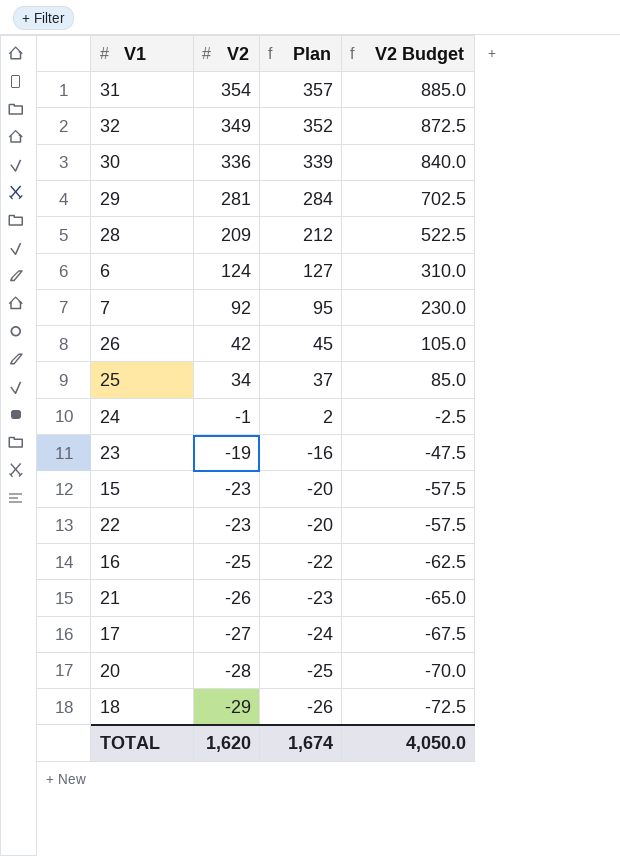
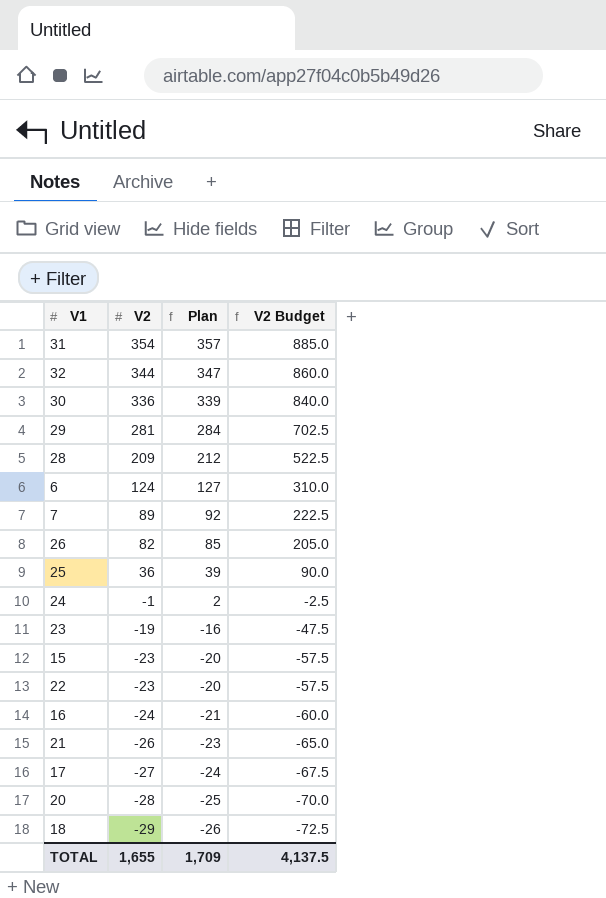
32 | V2: 349 -> 344
32 | Plan: 352 -> 347
32 | V2 Budget: 872.5 -> 860.0
7 | V2: 92 -> 89
7 | Plan: 95 -> 92
7 | V2 Budget: 230.0 -> 222.5
26 | V2: 42 -> 82
26 | Plan: 45 -> 85
26 | V2 Budget: 105.0 -> 205.0
25 | V2: 34 -> 36
25 | Plan: 37 -> 39
25 | V2 Budget: 85.0 -> 90.0
16 | V2: -25 -> -24
16 | Plan: -22 -> -21
16 | V2 Budget: -62.5 -> -60.0
TOTAL | V2: 1,620 -> 1,655
TOTAL | Plan: 1,674 -> 1,709
TOTAL | V2 Budget: 4,050.0 -> 4,137.5

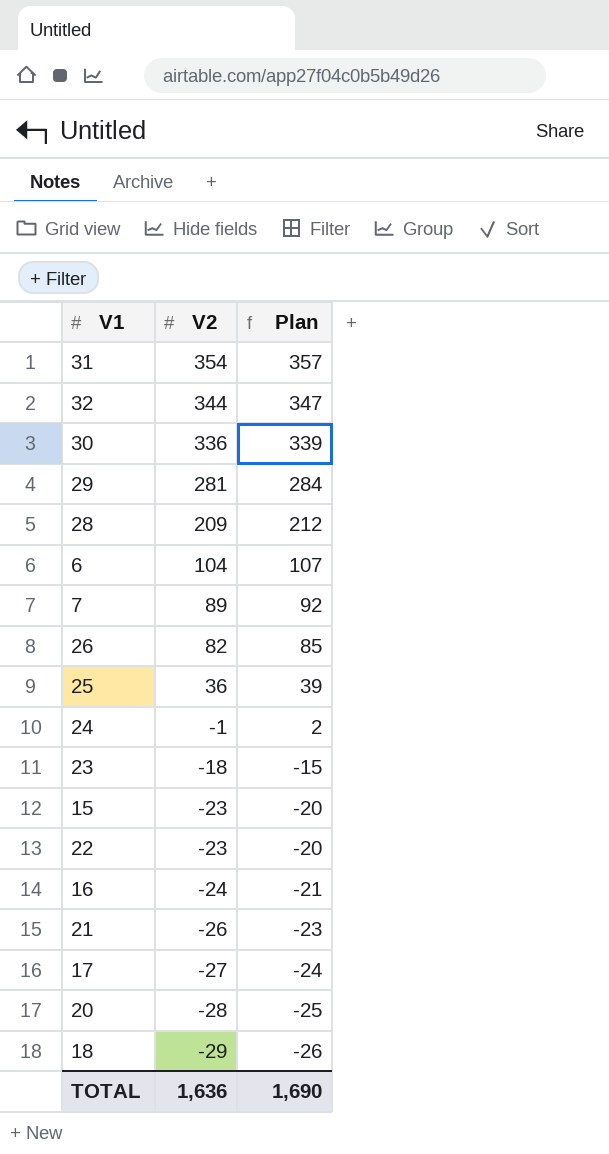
column V2 Budget | formula: [V2] * 2.5 -> none
6 | V2: 124 -> 104
6 | Plan: 127 -> 107
23 | V2: -19 -> -18
23 | Plan: -16 -> -15
TOTAL | V2: 1,655 -> 1,636
TOTAL | Plan: 1,709 -> 1,690

